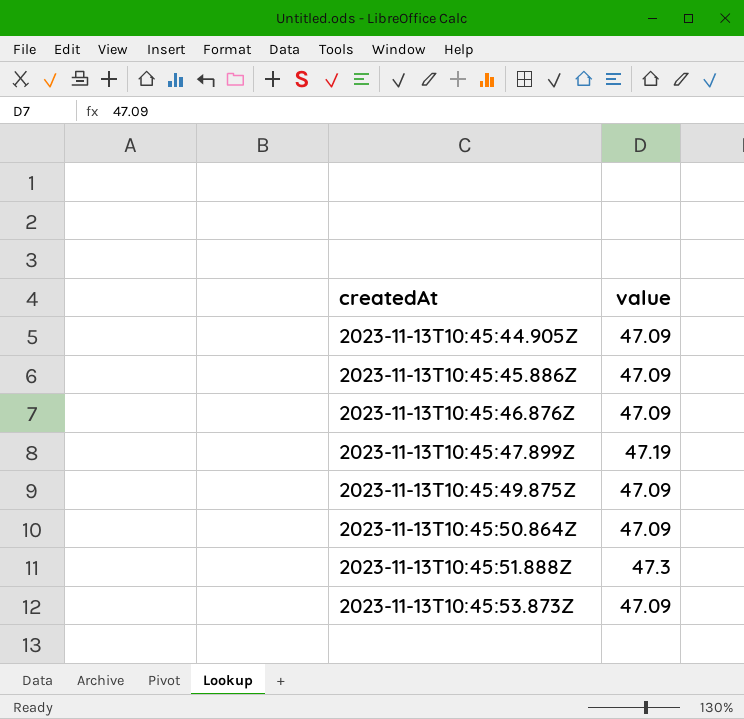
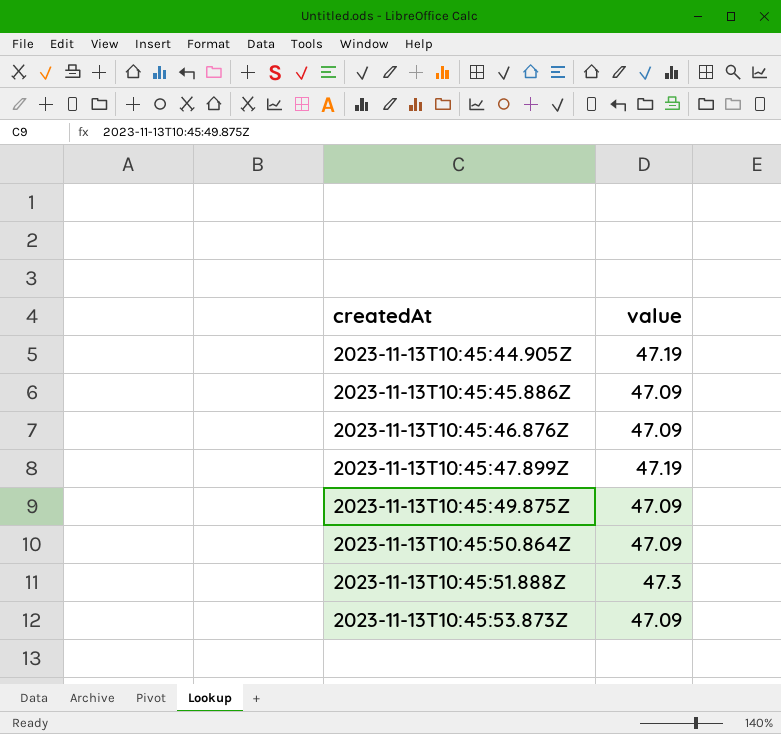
2023-11-13T10:45:44.905Z | value: 47.09 -> 47.19

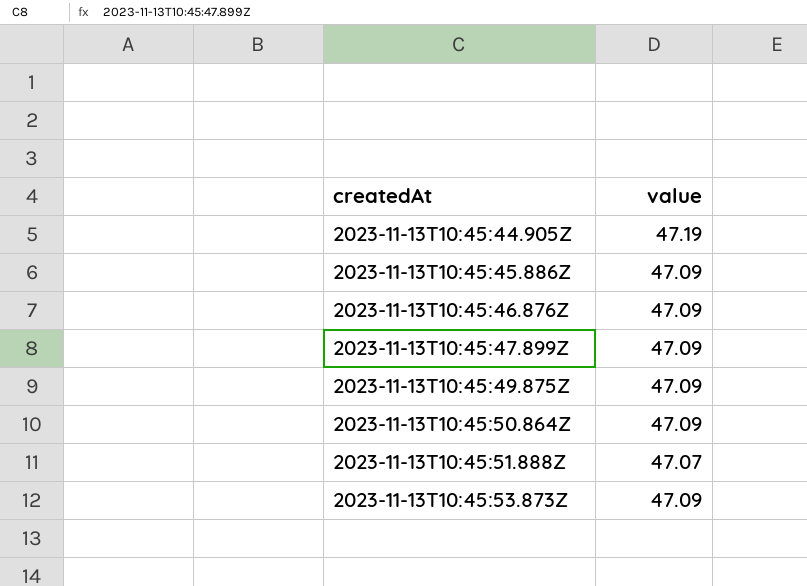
2023-11-13T10:45:47.899Z | value: 47.19 -> 47.09
2023-11-13T10:45:51.888Z | value: 47.3 -> 47.07

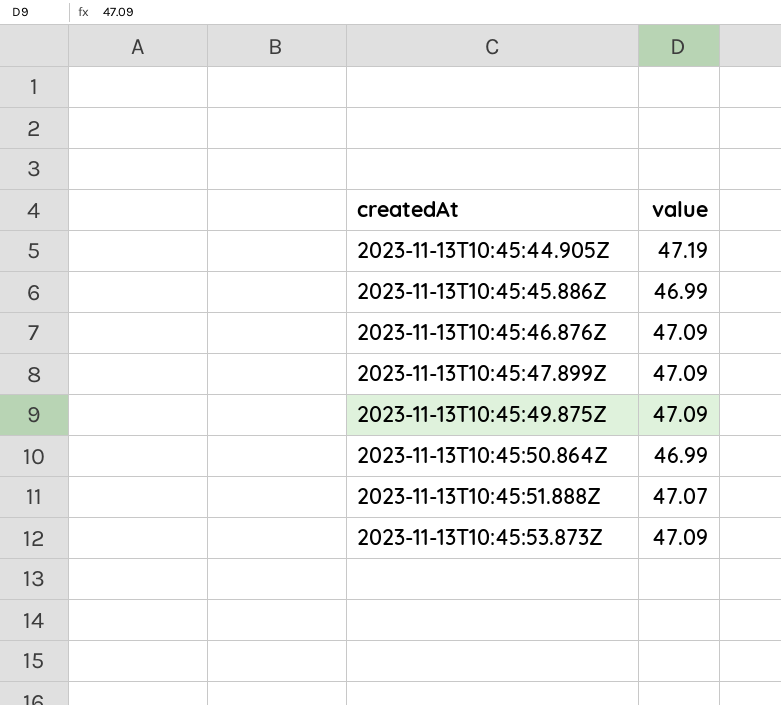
2023-11-13T10:45:45.886Z | value: 47.09 -> 46.99
2023-11-13T10:45:50.864Z | value: 47.09 -> 46.99

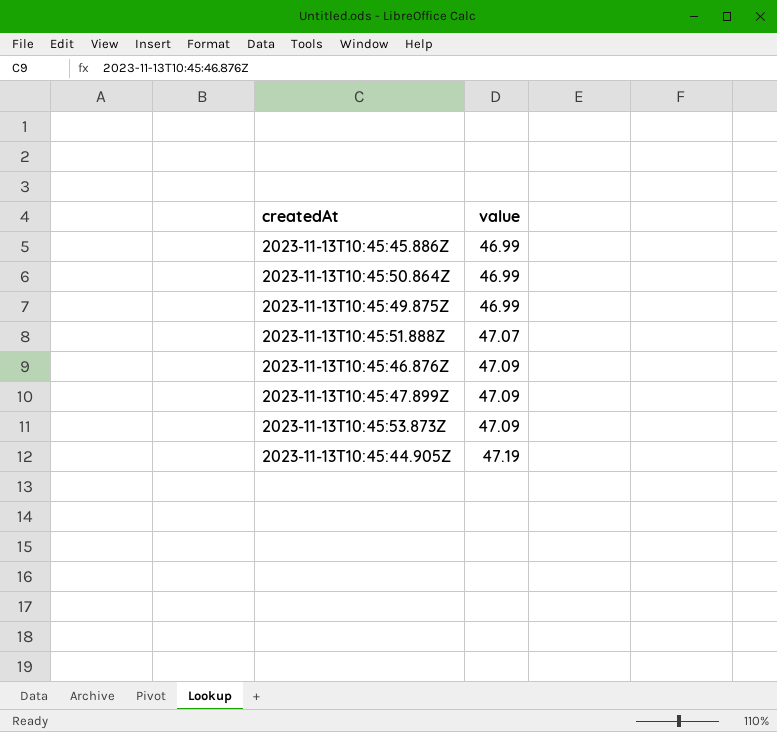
row order: createdAt ascending -> value ascending
2023-11-13T10:45:49.875Z | value: 47.09 -> 46.99

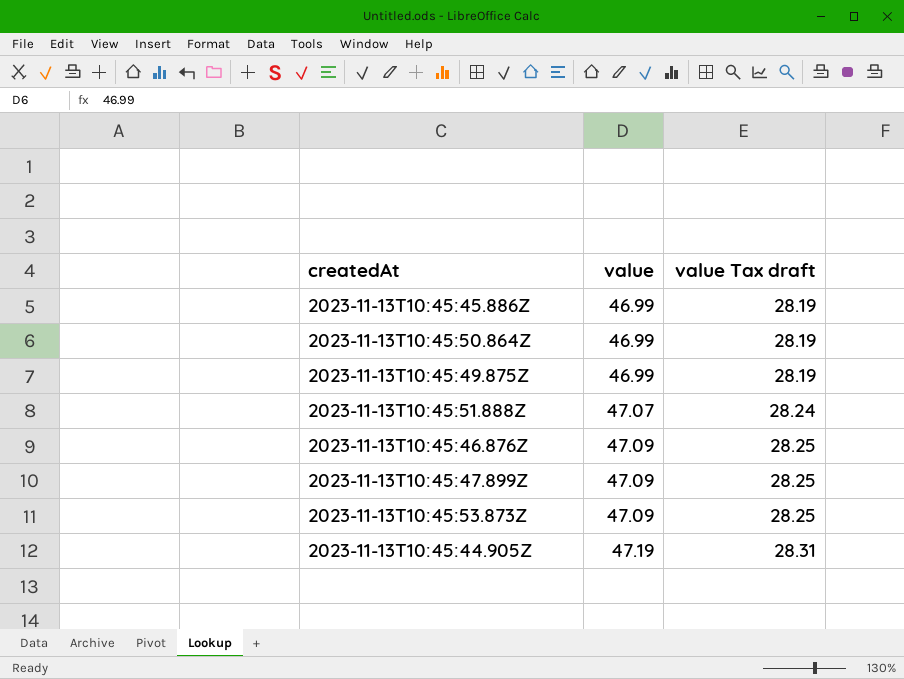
column value Tax draft | formula: none -> [value] * 0.6

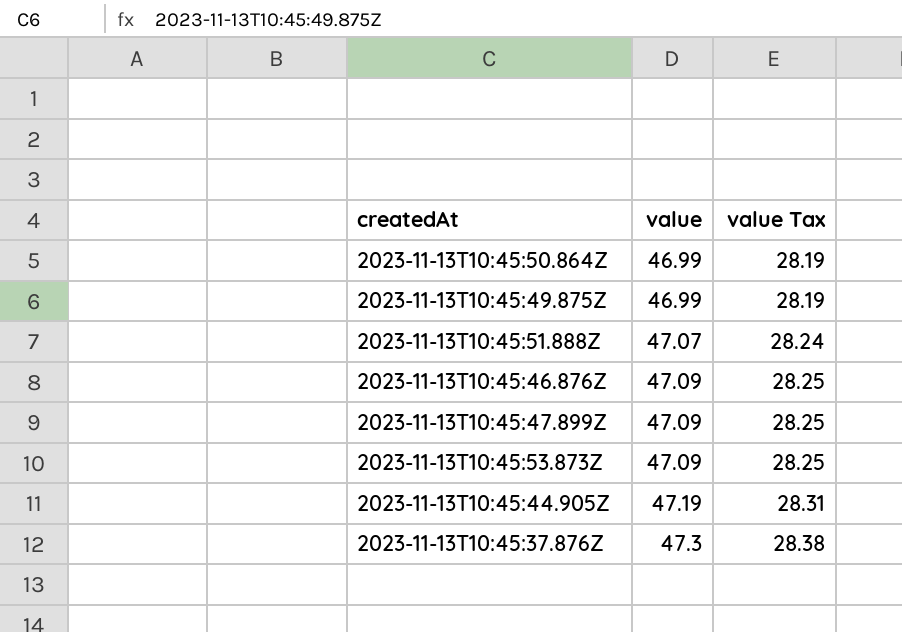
column name: value Tax draft -> value Tax
row 2023-11-13T10:45:45.886Z: 46.99 | 28.19 -> none
row 2023-11-13T10:45:37.876Z: none -> 47.3 | 28.38

